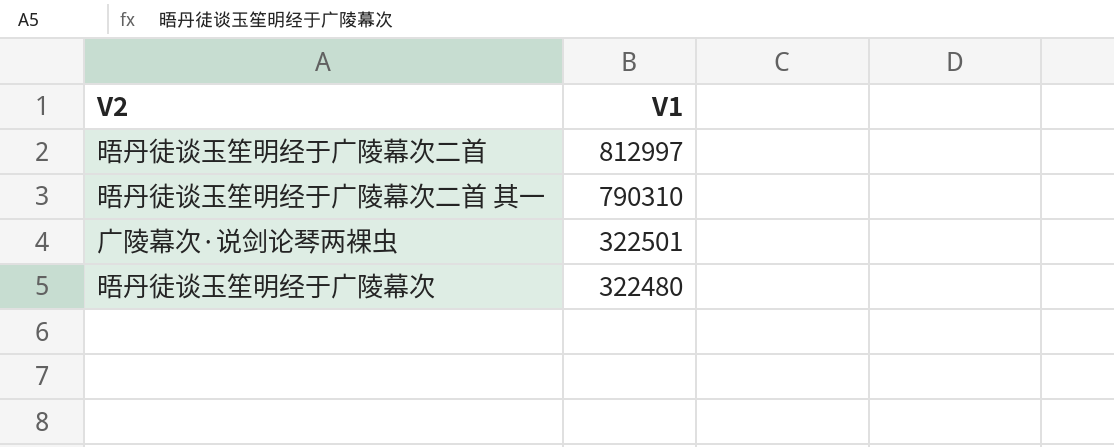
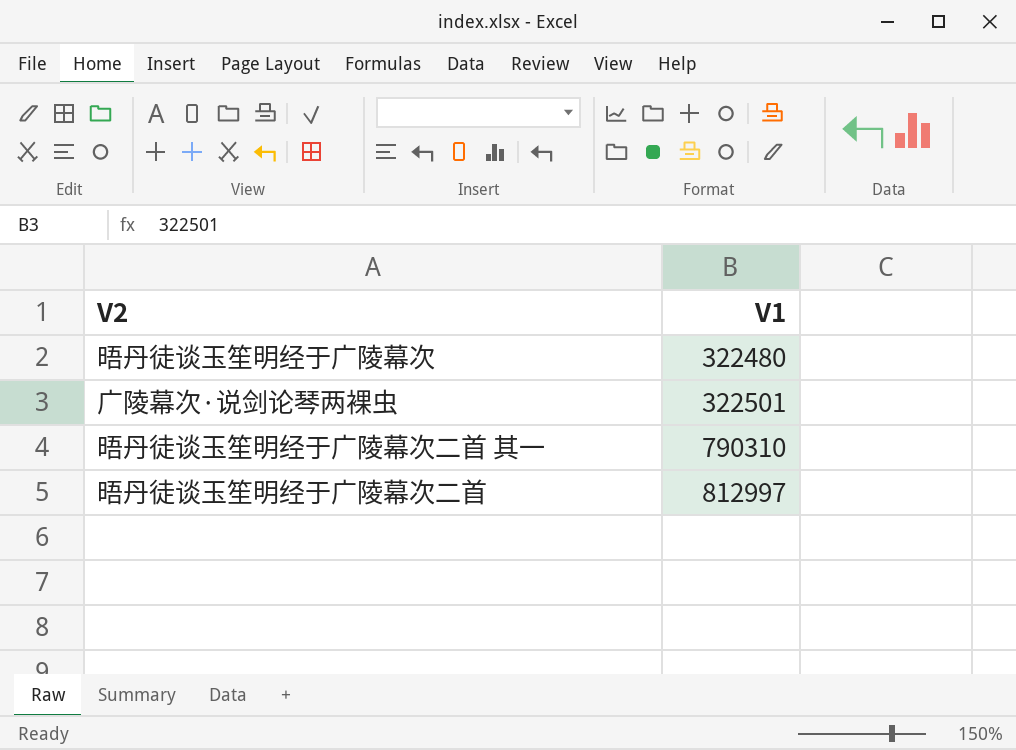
row order: V1 descending -> V1 ascending

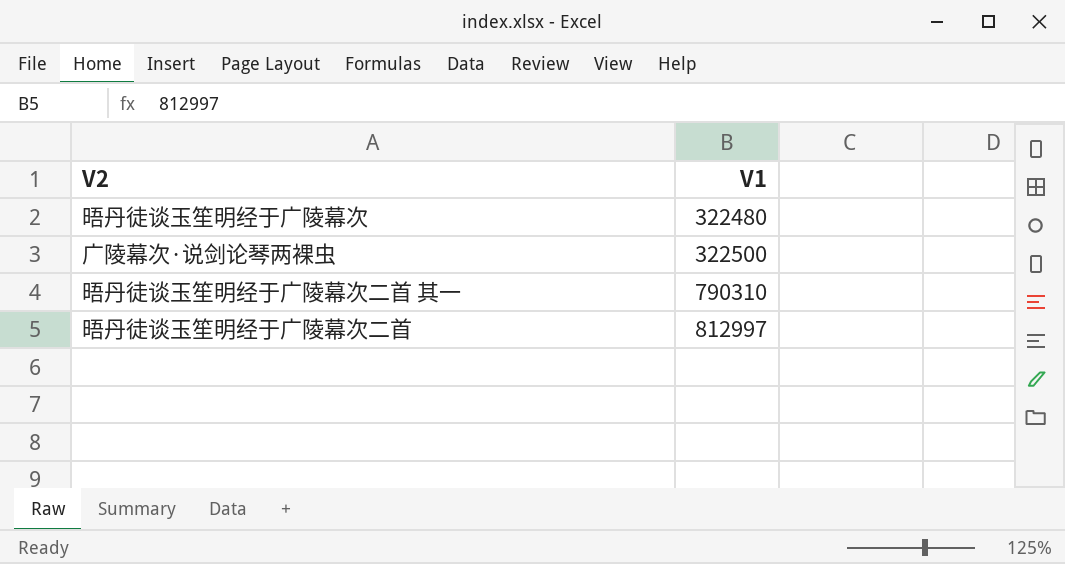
广陵幕次·说剑论琴两裸虫 | V1: 322501 -> 322500

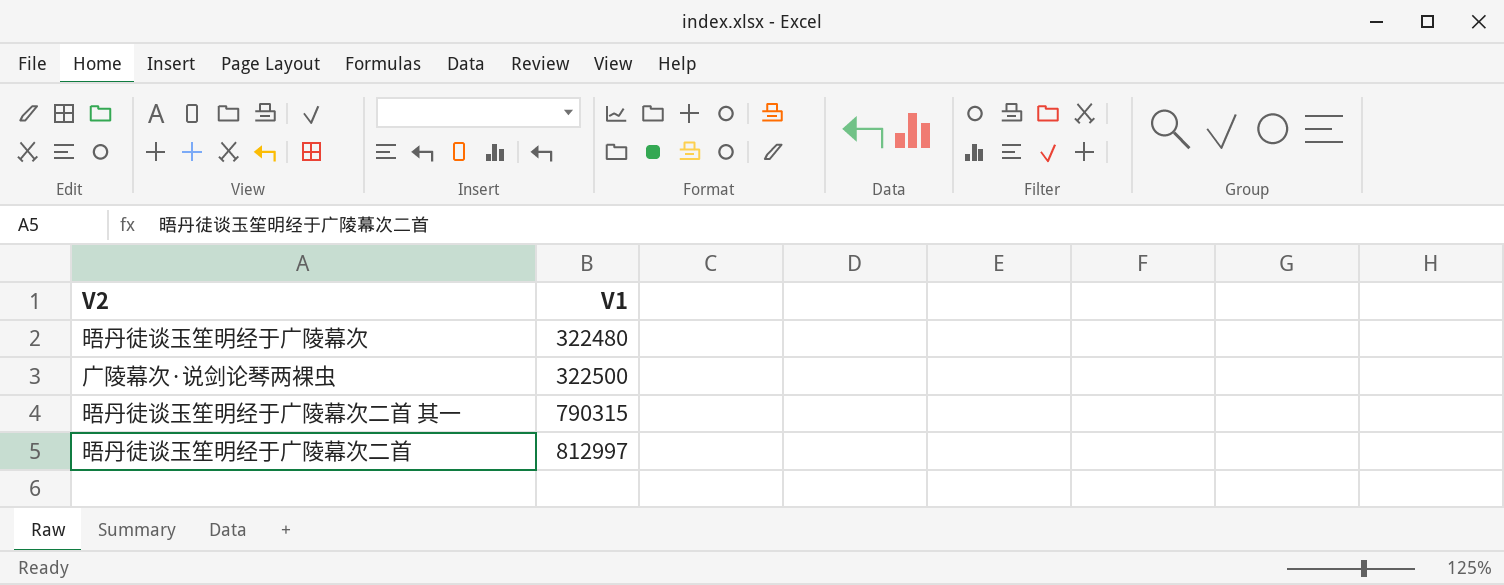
晤丹徒谈玉笙明经于广陵幕次二首 其一 | V1: 790310 -> 790315

